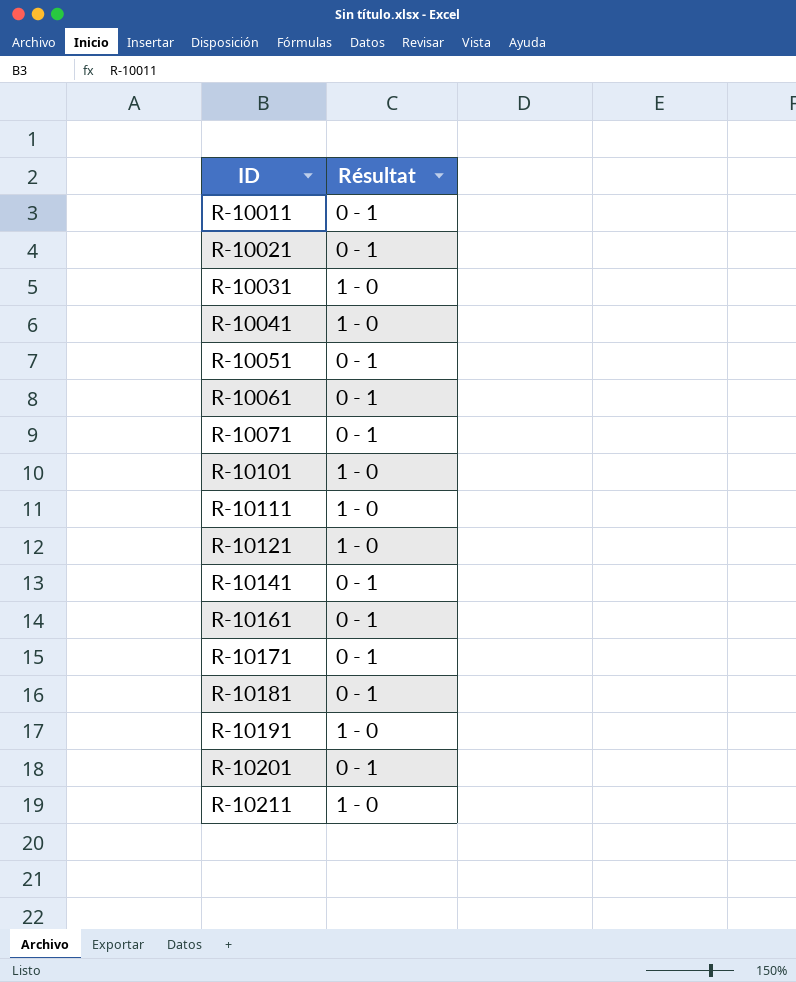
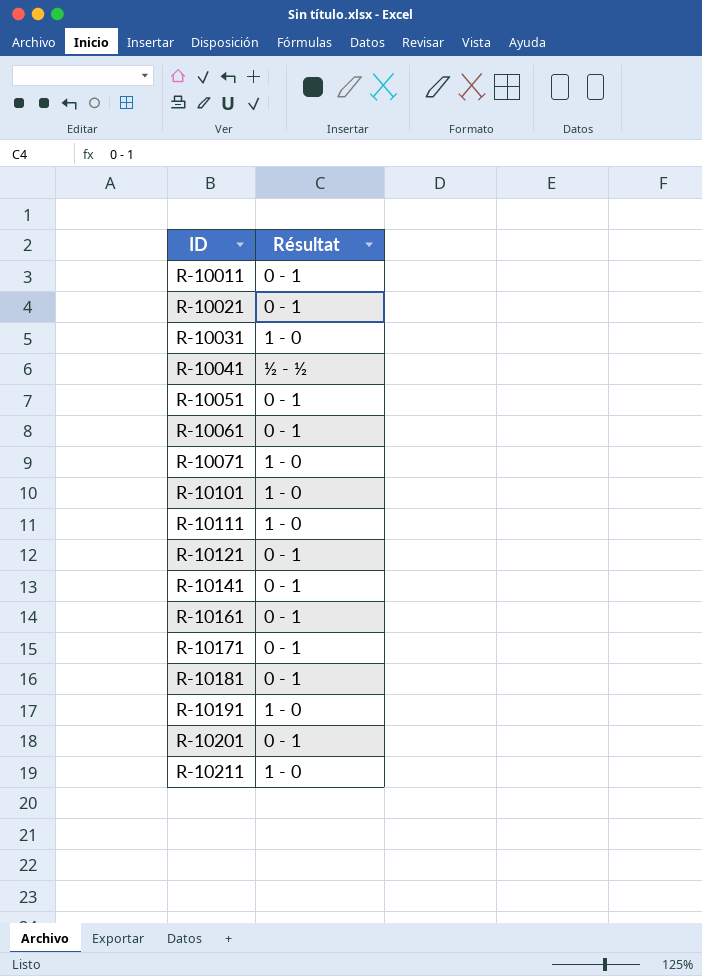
R-10041 | Résultat: 1 - 0 -> ½ - ½
R-10071 | Résultat: 0 - 1 -> 1 - 0
R-10121 | Résultat: 1 - 0 -> 0 - 1

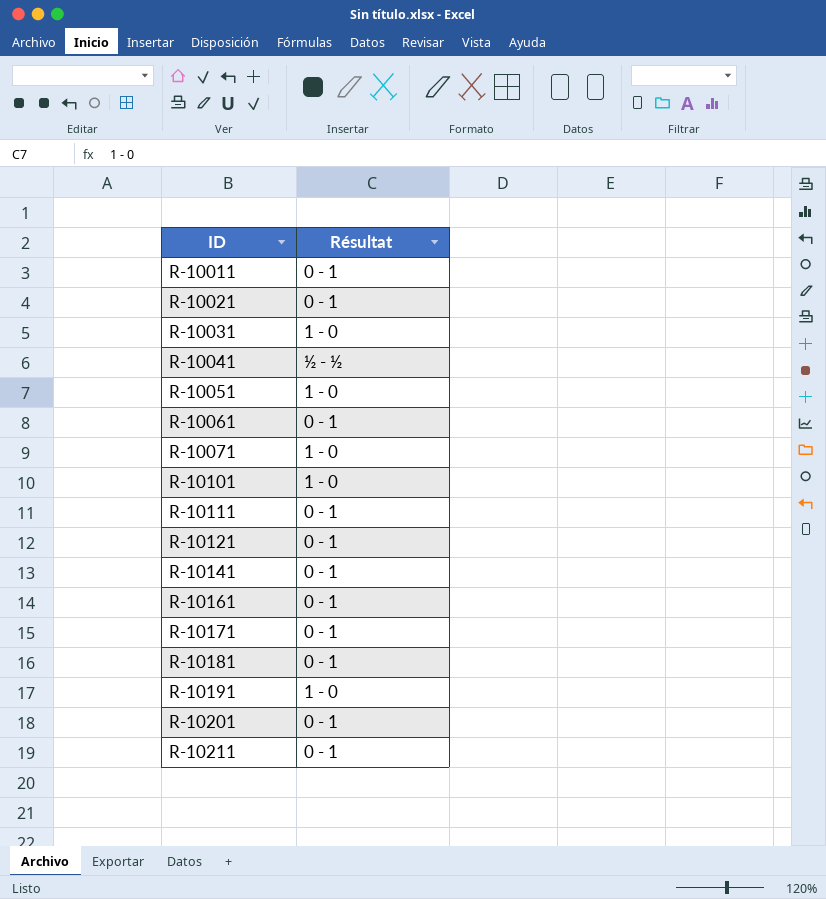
R-10051 | Résultat: 0 - 1 -> 1 - 0
R-10111 | Résultat: 1 - 0 -> 0 - 1
R-10211 | Résultat: 1 - 0 -> 0 - 1

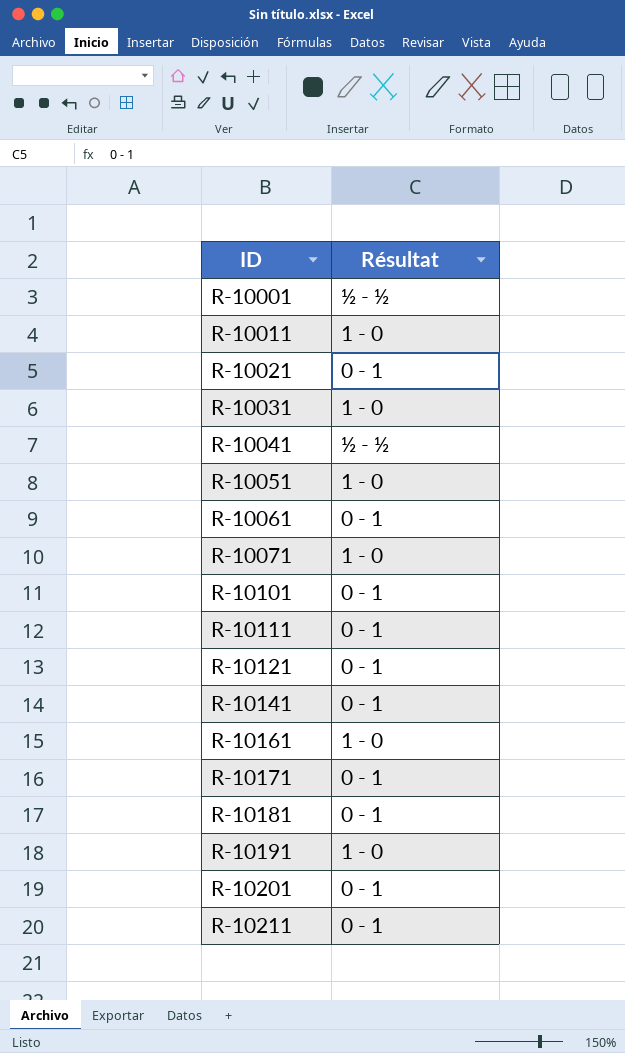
row R-10001: none -> ½ - ½
R-10011 | Résultat: 0 - 1 -> 1 - 0
R-10101 | Résultat: 1 - 0 -> 0 - 1
R-10161 | Résultat: 0 - 1 -> 1 - 0

